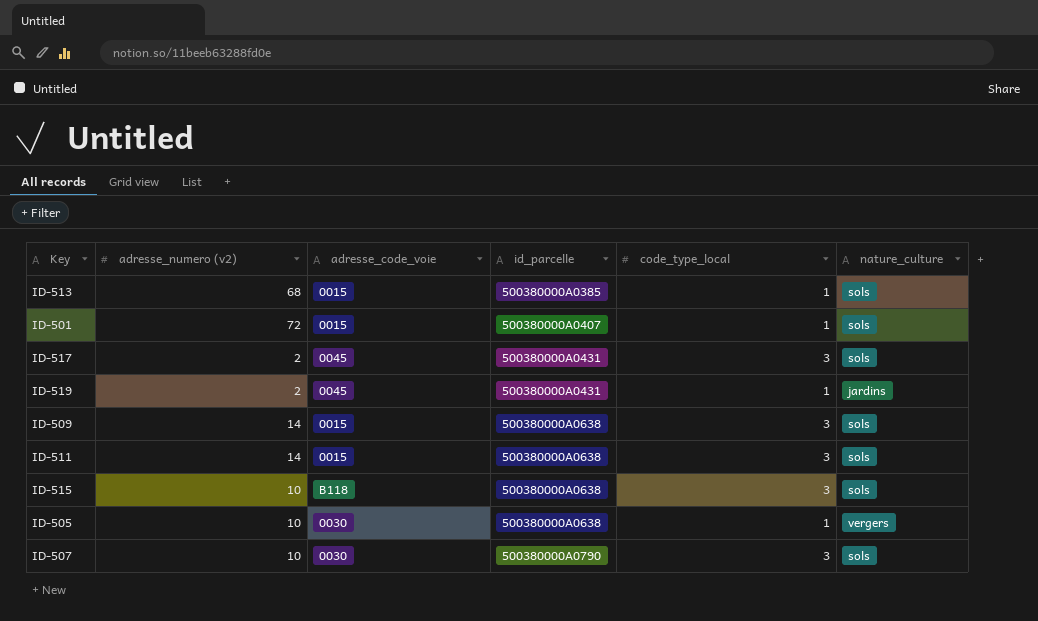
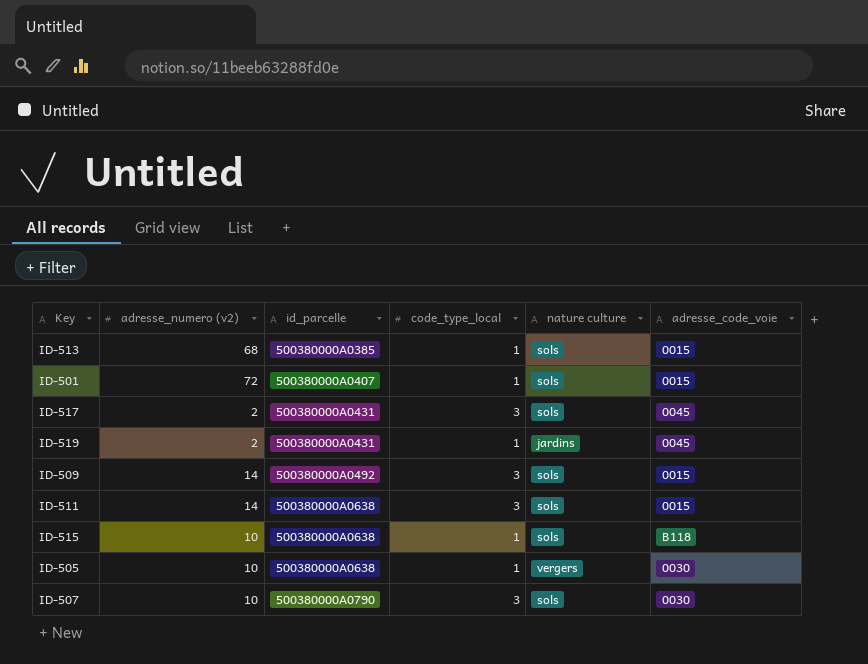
column name: nature_culture -> nature culture
column adresse_code_voie | position: 3 -> 6
ID-509 | id_parcelle: 500380000A0638 -> 500380000A0492
ID-515 | code_type_local: 3 -> 1

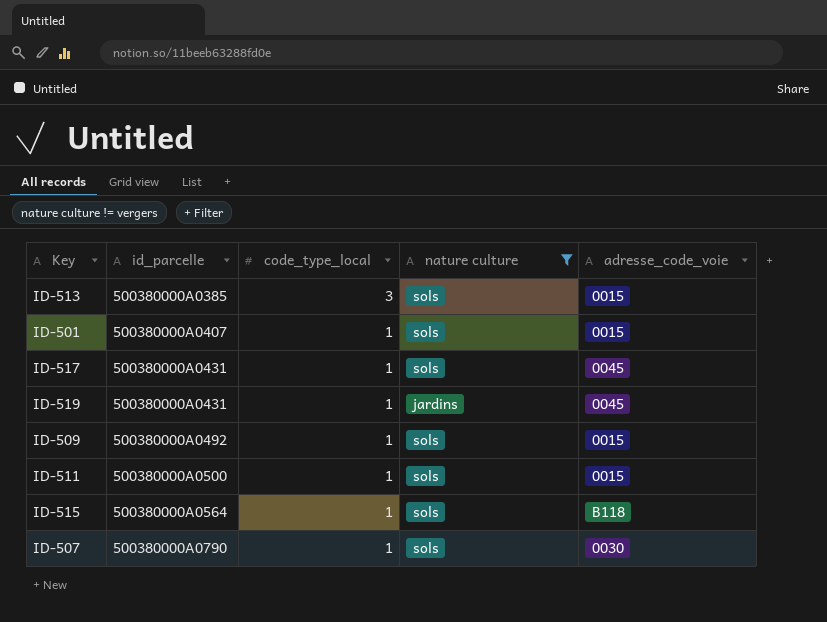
filter: none -> nature culture != vergers
column adresse_numero (v2) | position: 2 -> none
ID-513 | code_type_local: 1 -> 3
ID-517 | code_type_local: 3 -> 1
ID-509 | code_type_local: 3 -> 1
ID-511 | id_parcelle: 500380000A0638 -> 500380000A0500
ID-511 | code_type_local: 3 -> 1
ID-515 | id_parcelle: 500380000A0638 -> 500380000A0564
ID-507 | code_type_local: 3 -> 1

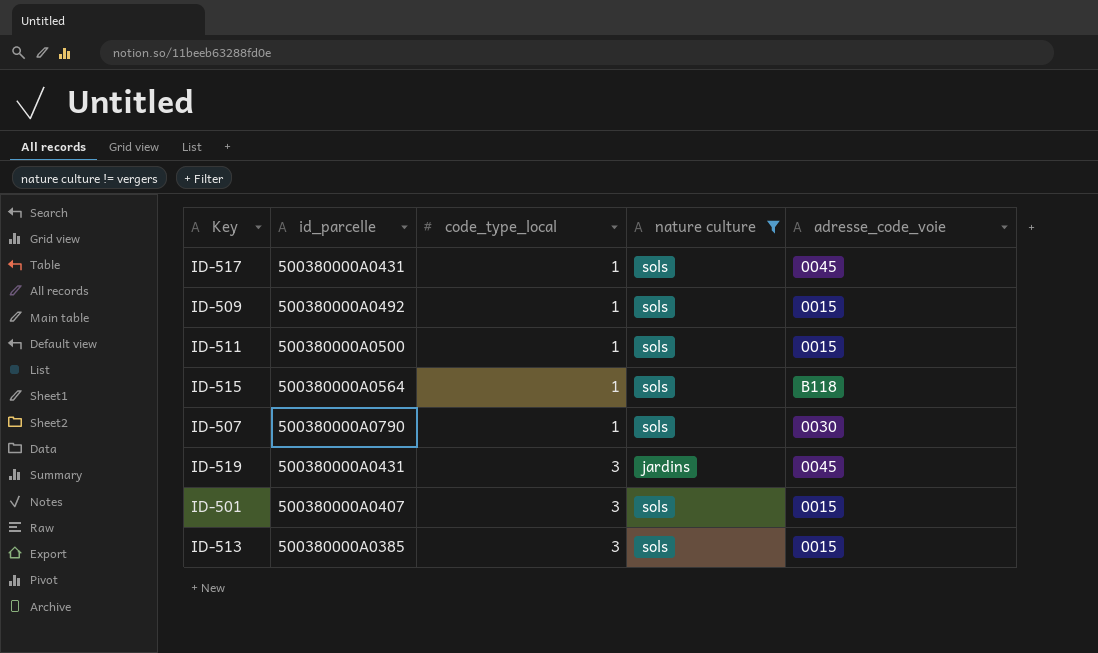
row order: id_parcelle ascending -> code_type_local ascending
ID-519 | code_type_local: 1 -> 3
ID-501 | code_type_local: 1 -> 3

